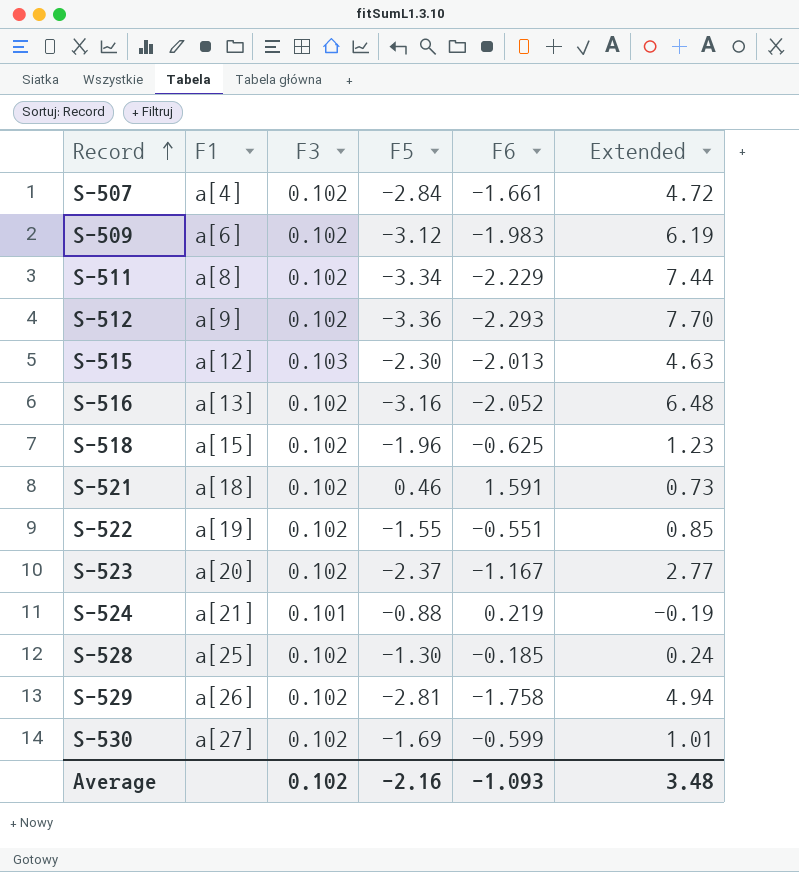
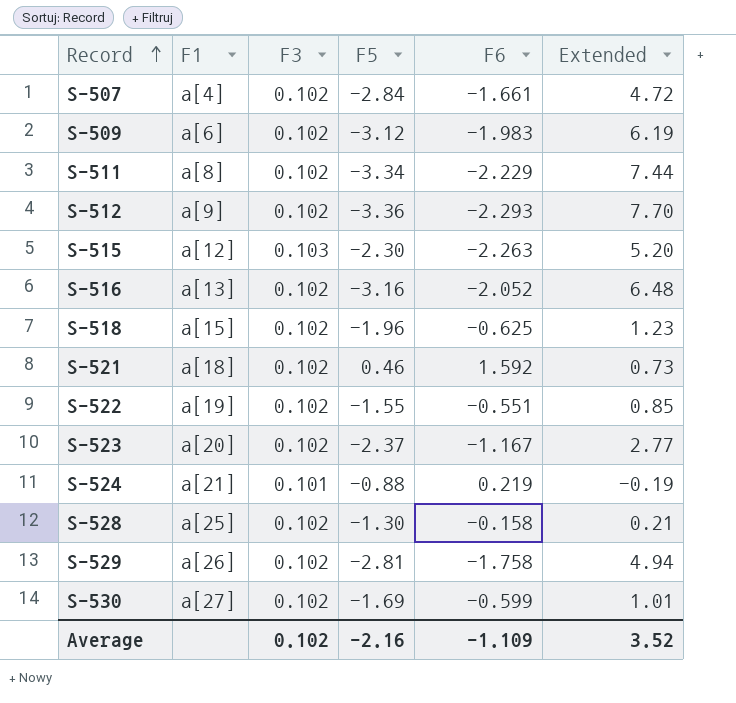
S-515 | F6: -2.013 -> -2.263
S-515 | Extended: 4.63 -> 5.20
S-521 | F6: 1.591 -> 1.592
S-528 | F6: -0.185 -> -0.158
S-528 | Extended: 0.24 -> 0.21
Average | F6: -1.093 -> -1.109
Average | Extended: 3.48 -> 3.52

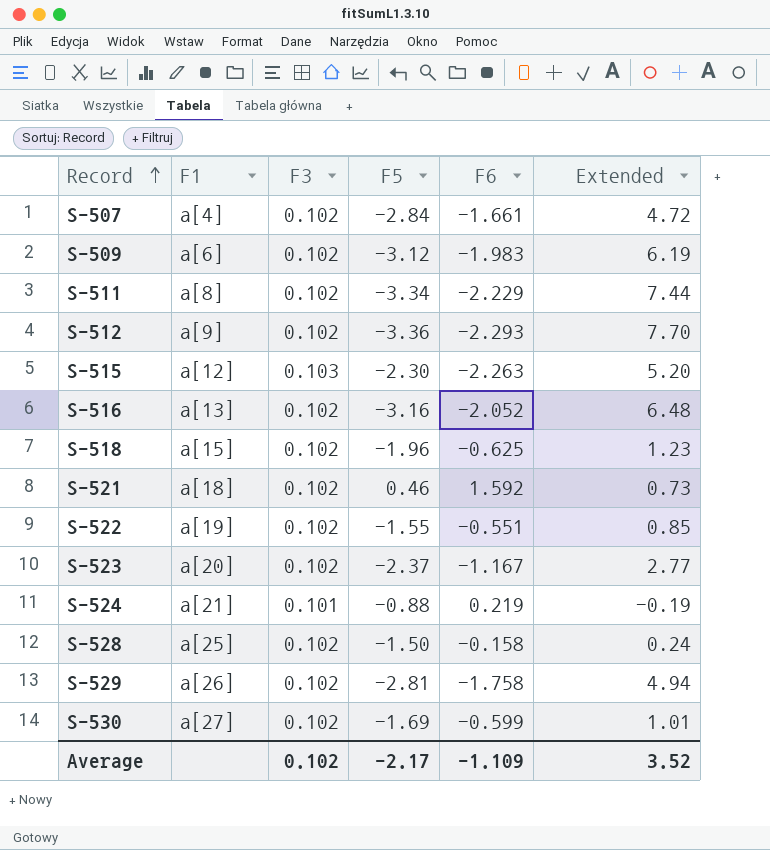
S-528 | F5: -1.30 -> -1.50
S-528 | Extended: 0.21 -> 0.24
Average | F5: -2.16 -> -2.17

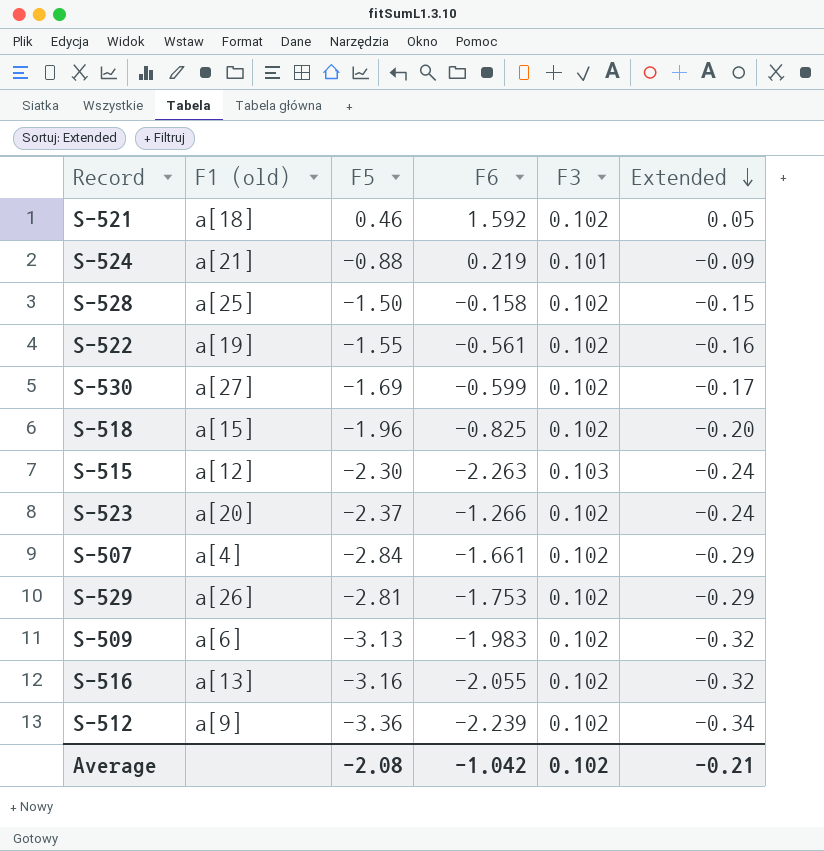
row order: Record ascending -> Extended descending
column name: F1 -> F1 (old)
column F3 | position: 3 -> 5
column Extended | formula: [F5] * [F6] -> [F5] * [F3]
row S-511: a[8] | 0.102 | -3.34 | -2.229 | 7.44 -> none
S-522 | F6: -0.551 -> -0.561
S-518 | F6: -0.625 -> -0.825
S-523 | F6: -1.167 -> -1.266
S-529 | F6: -1.758 -> -1.753
S-509 | F5: -3.12 -> -3.13
S-516 | F6: -2.052 -> -2.055
S-512 | F6: -2.293 -> -2.239
Average | F5: -2.17 -> -2.08
Average | F6: -1.109 -> -1.042
Average | Extended: 3.52 -> -0.21

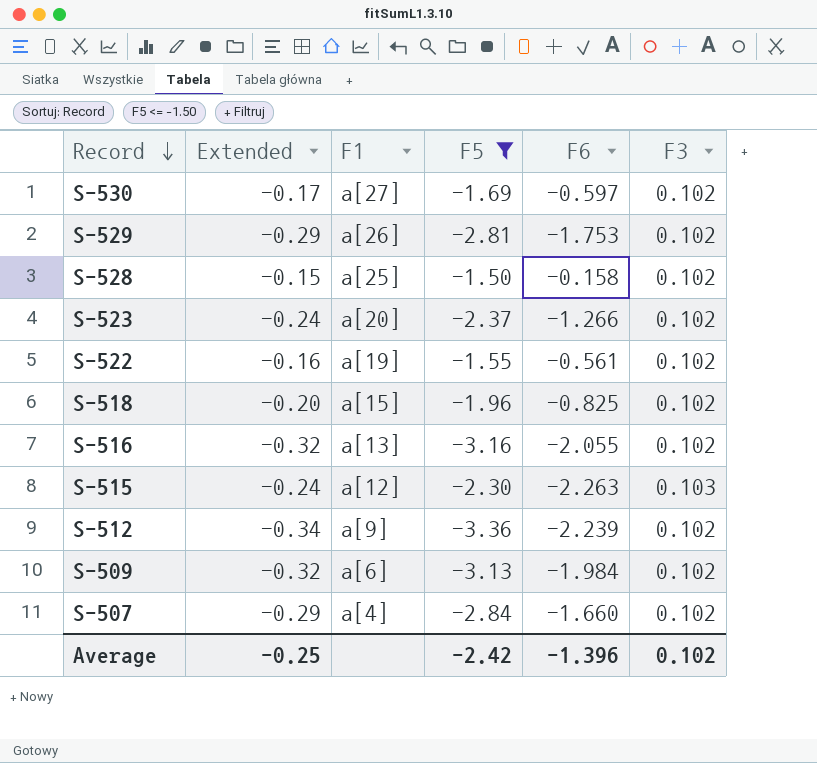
filter: none -> F5 <= -1.50
row order: Extended descending -> Record descending
column Extended | position: 6 -> 2
column name: F1 (old) -> F1
S-530 | F6: -0.599 -> -0.597
S-509 | F6: -1.983 -> -1.984
S-507 | F6: -1.661 -> -1.660
Average | Extended: -0.21 -> -0.25
Average | F5: -2.08 -> -2.42
Average | F6: -1.042 -> -1.396

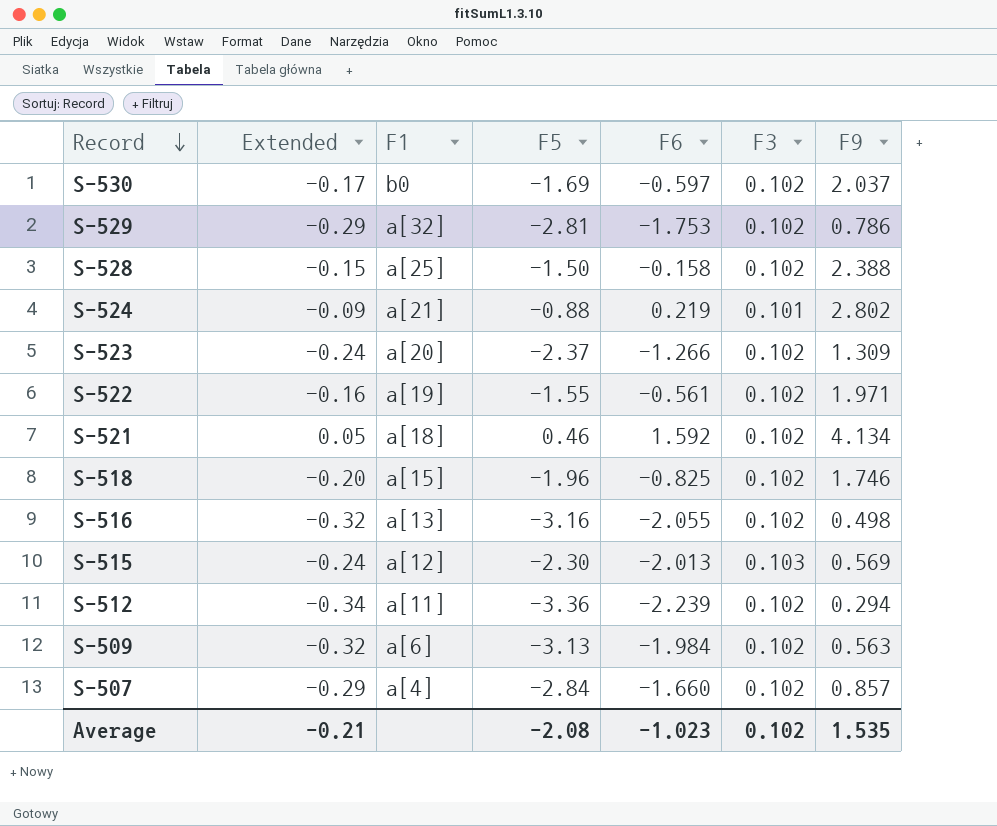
filter: F5 <= -1.50 -> none
column F9 | position: none -> 7
S-530 | F1: a[27] -> b0
S-529 | F1: a[26] -> a[32]
S-515 | F6: -2.263 -> -2.013
S-512 | F1: a[9] -> a[11]
Average | Extended: -0.25 -> -0.21
Average | F5: -2.42 -> -2.08
Average | F6: -1.396 -> -1.023

